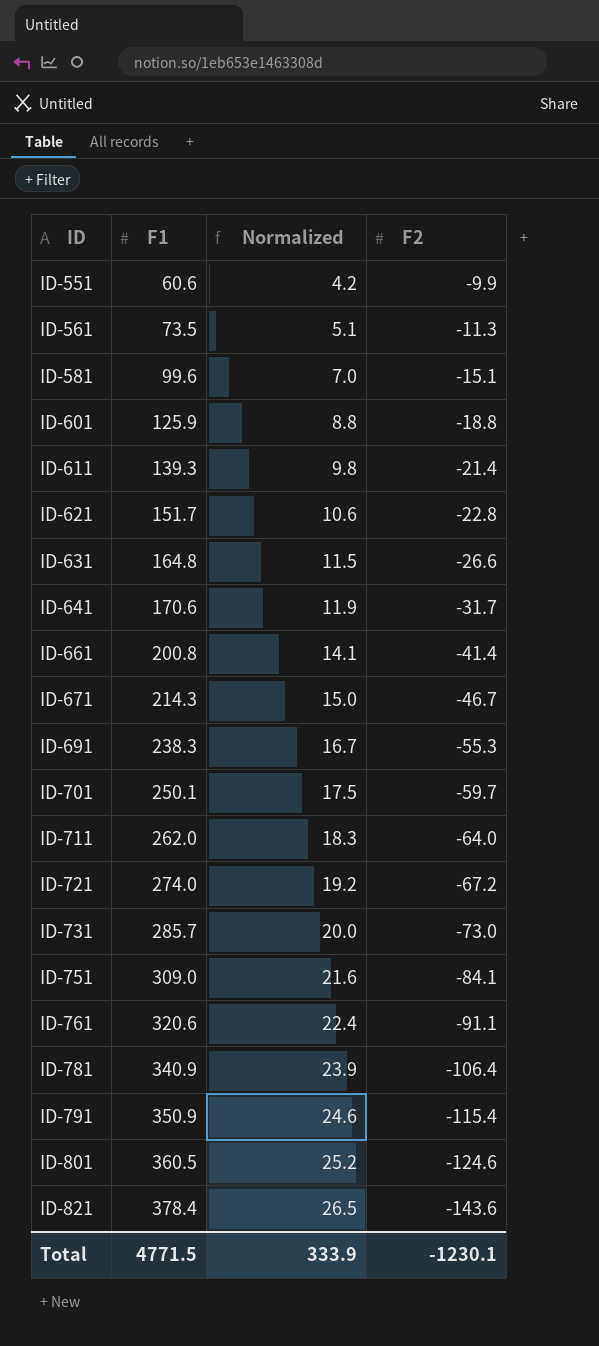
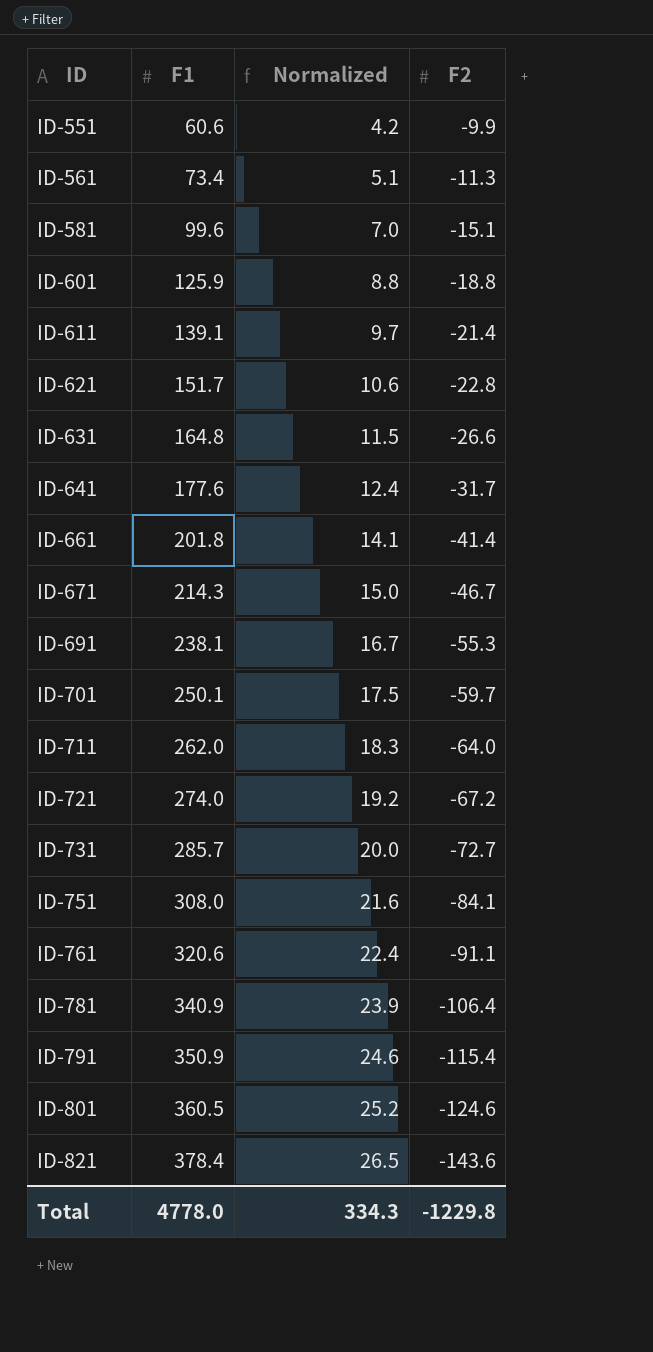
ID-561 | F1: 73.5 -> 73.4
ID-611 | F1: 139.3 -> 139.1
ID-611 | Normalized: 9.8 -> 9.7
ID-641 | F1: 170.6 -> 177.6
ID-641 | Normalized: 11.9 -> 12.4
ID-661 | F1: 200.8 -> 201.8
ID-691 | F1: 238.3 -> 238.1
ID-731 | F2: -73.0 -> -72.7
ID-751 | F1: 309.0 -> 308.0
Total | F1: 4771.5 -> 4778.0
Total | Normalized: 333.9 -> 334.3
Total | F2: -1230.1 -> -1229.8

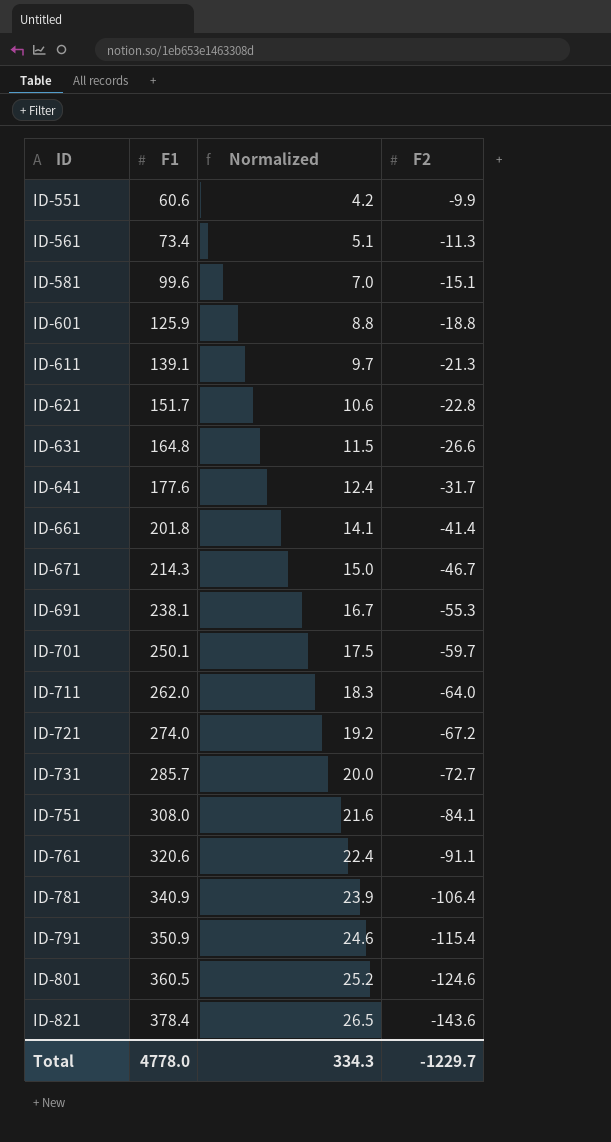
ID-611 | F2: -21.4 -> -21.3
Total | F2: -1229.8 -> -1229.7

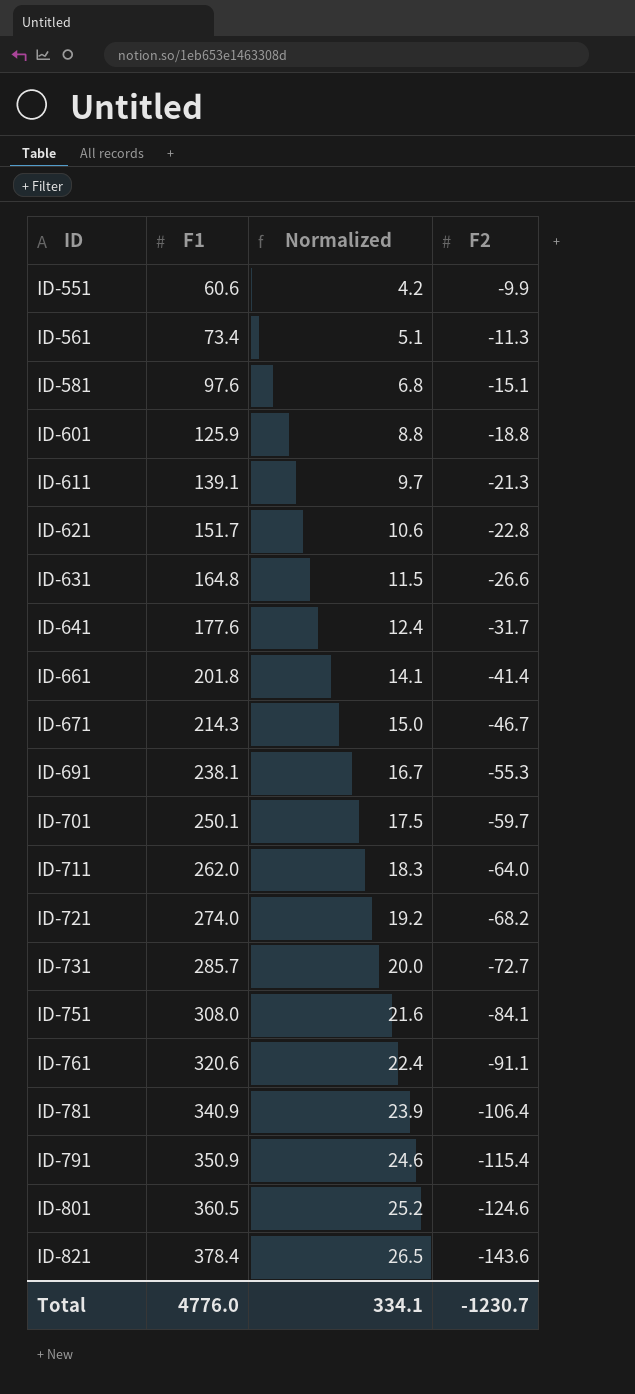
ID-581 | F1: 99.6 -> 97.6
ID-581 | Normalized: 7.0 -> 6.8
ID-721 | F2: -67.2 -> -68.2
Total | F1: 4778.0 -> 4776.0
Total | Normalized: 334.3 -> 334.1
Total | F2: -1229.7 -> -1230.7

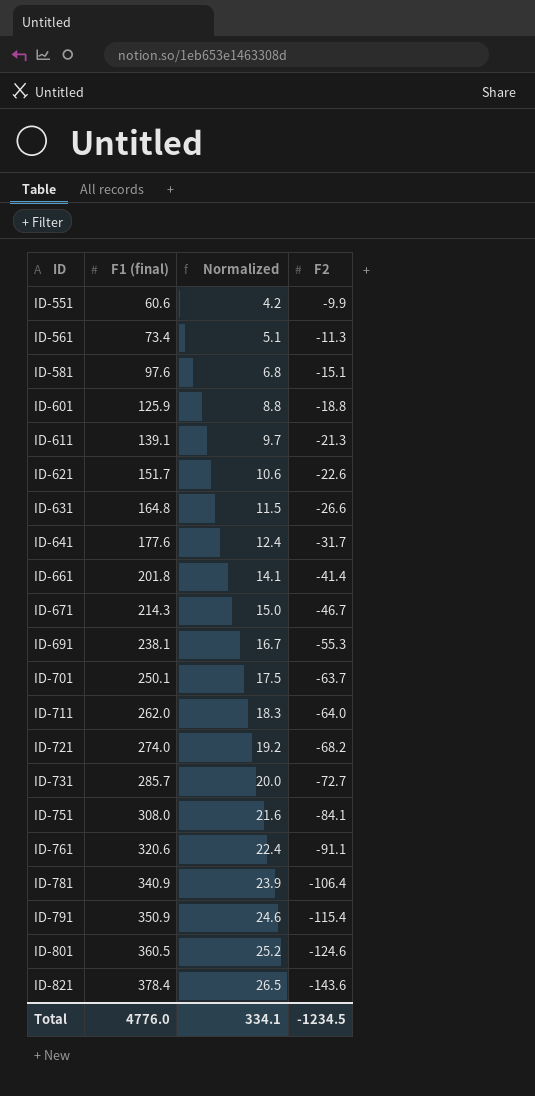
column name: F1 -> F1 (final)
ID-621 | F2: -22.8 -> -22.6
ID-701 | F2: -59.7 -> -63.7
Total | F2: -1230.7 -> -1234.5

